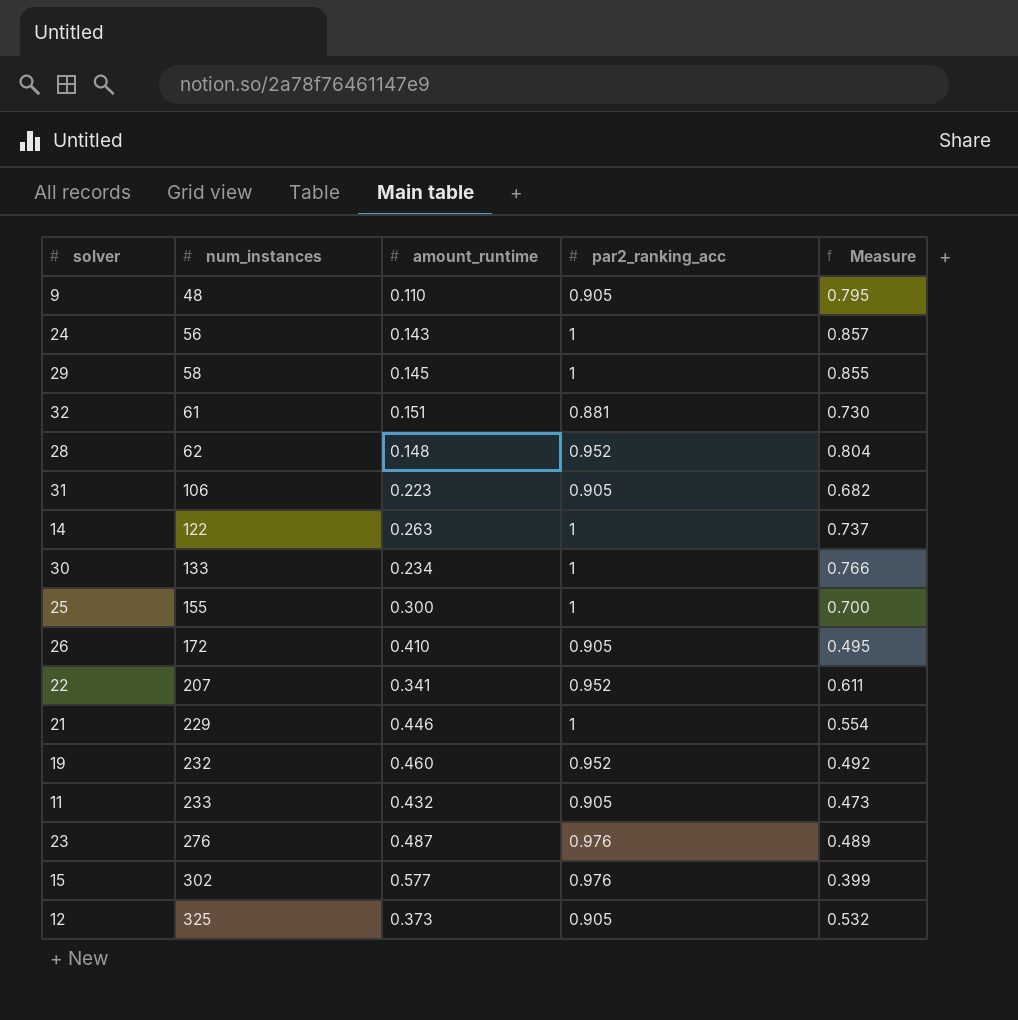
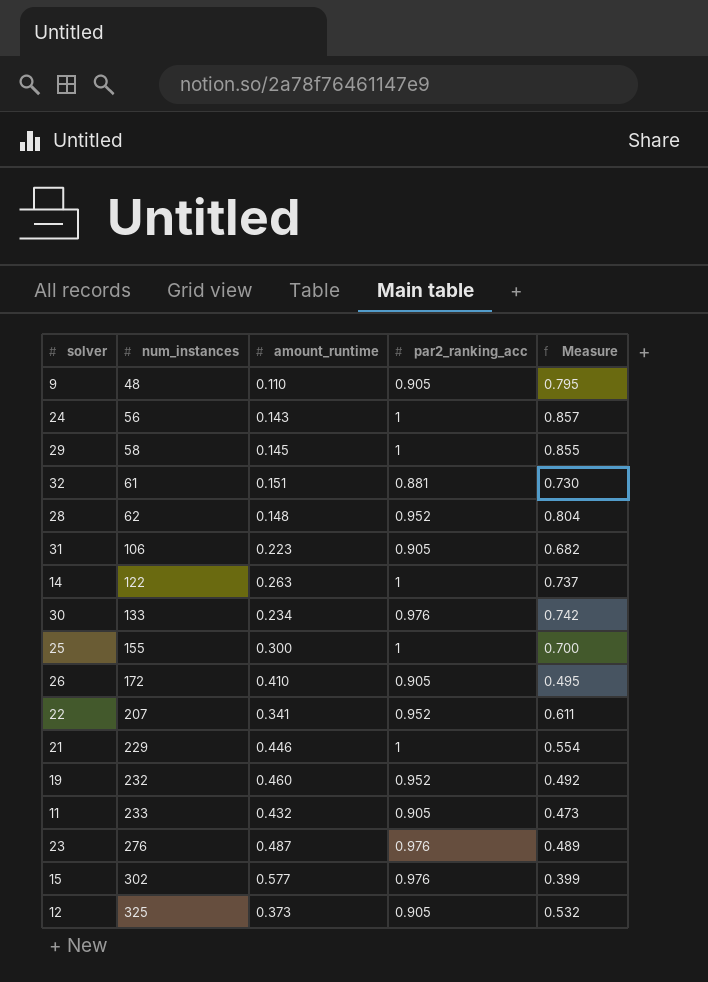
30 | par2_ranking_acc: 1 -> 0.976
30 | Measure: 0.766 -> 0.742

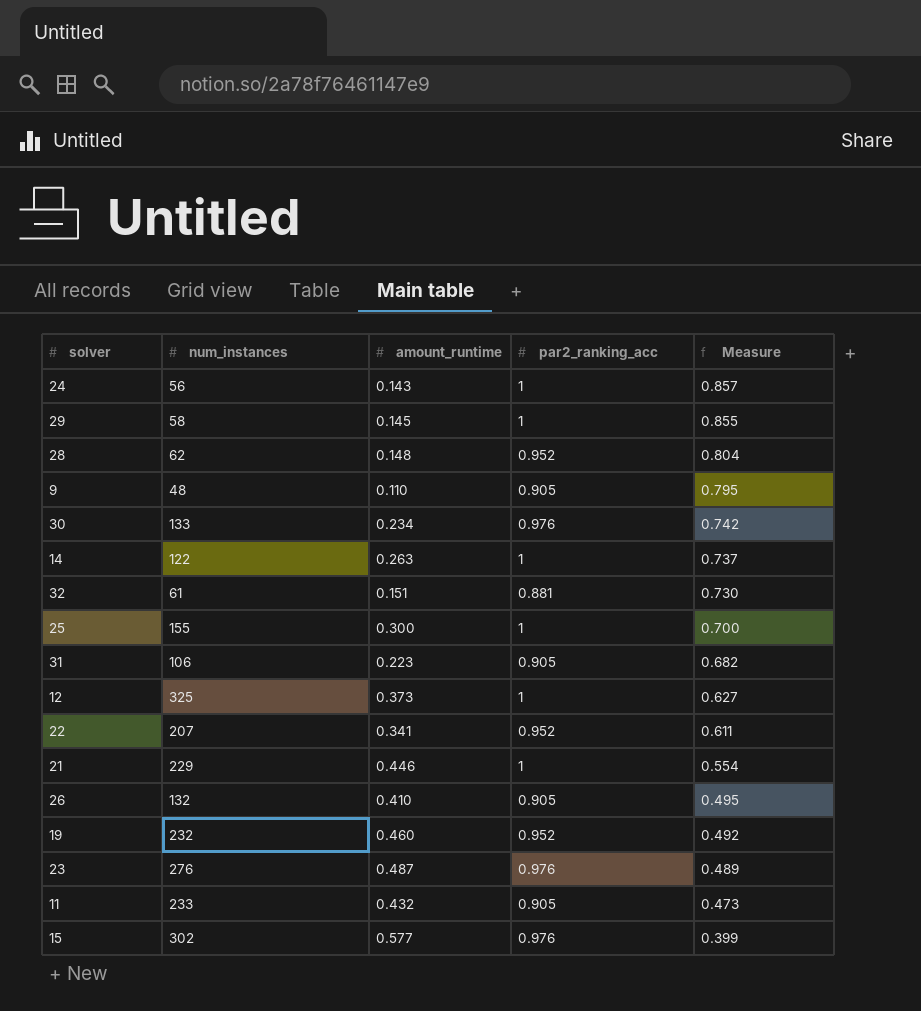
row order: num_instances ascending -> Measure descending
12 | par2_ranking_acc: 0.905 -> 1
12 | Measure: 0.532 -> 0.627
26 | num_instances: 172 -> 132

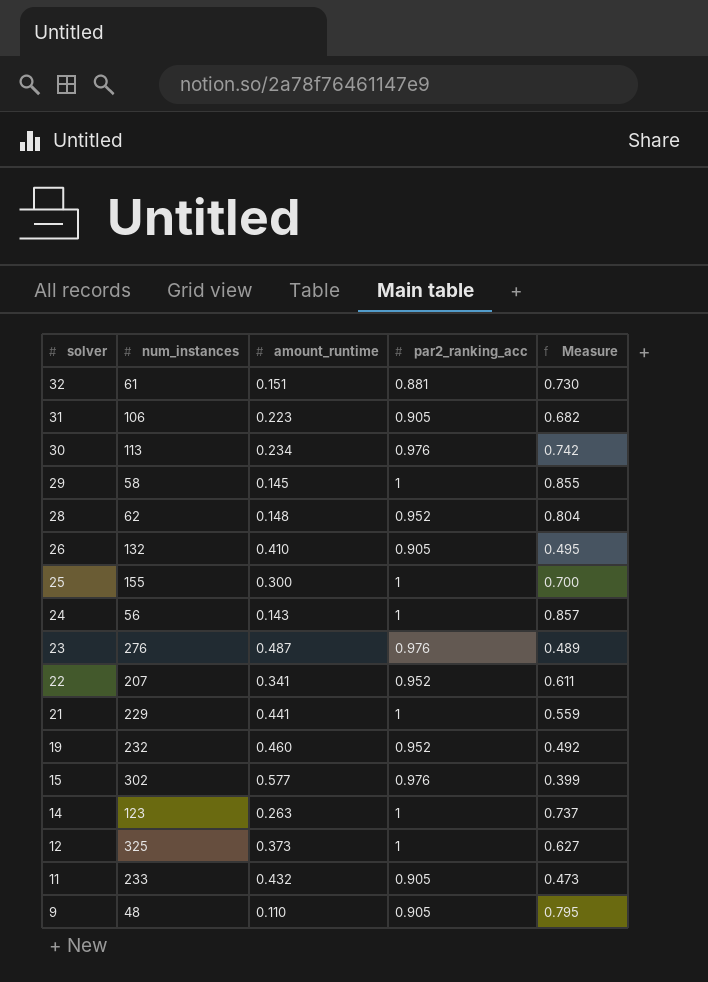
row order: Measure descending -> solver descending
30 | num_instances: 133 -> 113
21 | amount_runtime: 0.446 -> 0.441
21 | Measure: 0.554 -> 0.559
14 | num_instances: 122 -> 123

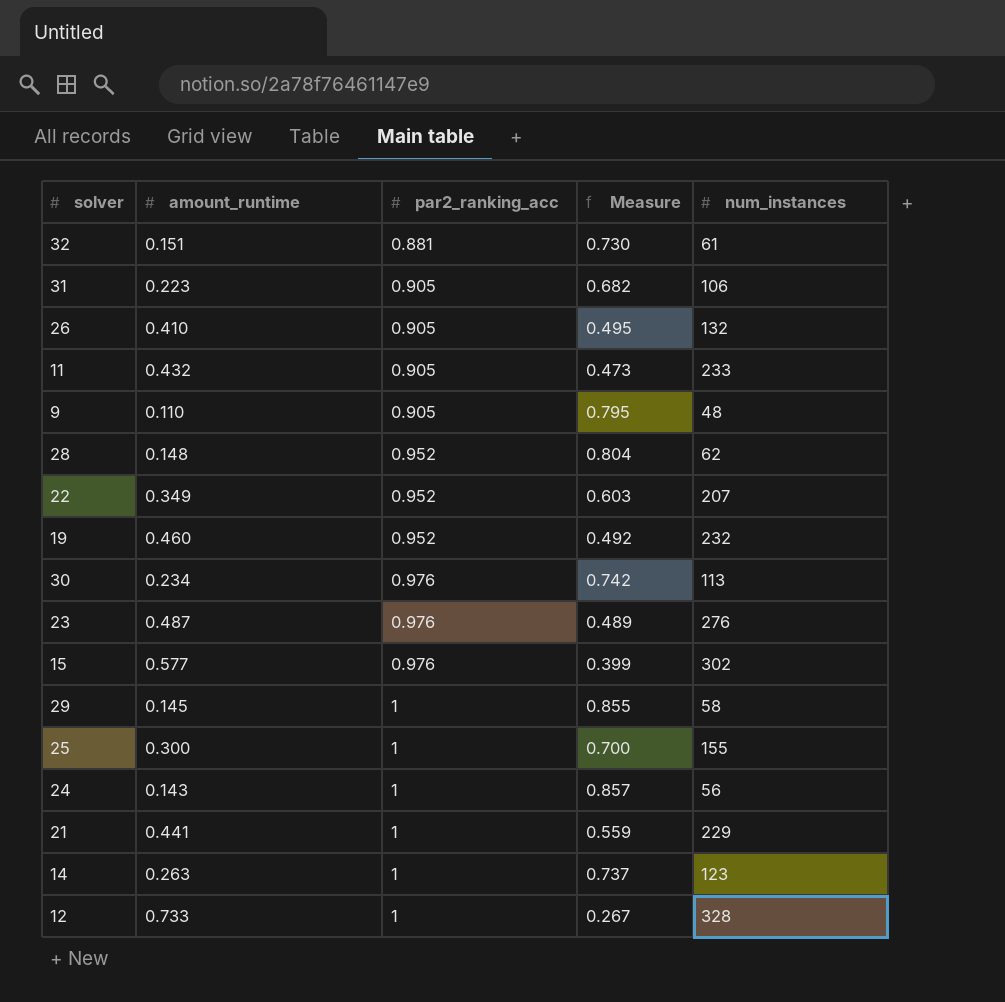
row order: solver descending -> par2_ranking_acc ascending
column num_instances | position: 2 -> 5
22 | amount_runtime: 0.341 -> 0.349
22 | Measure: 0.611 -> 0.603
12 | amount_runtime: 0.373 -> 0.733
12 | Measure: 0.627 -> 0.267
12 | num_instances: 325 -> 328

